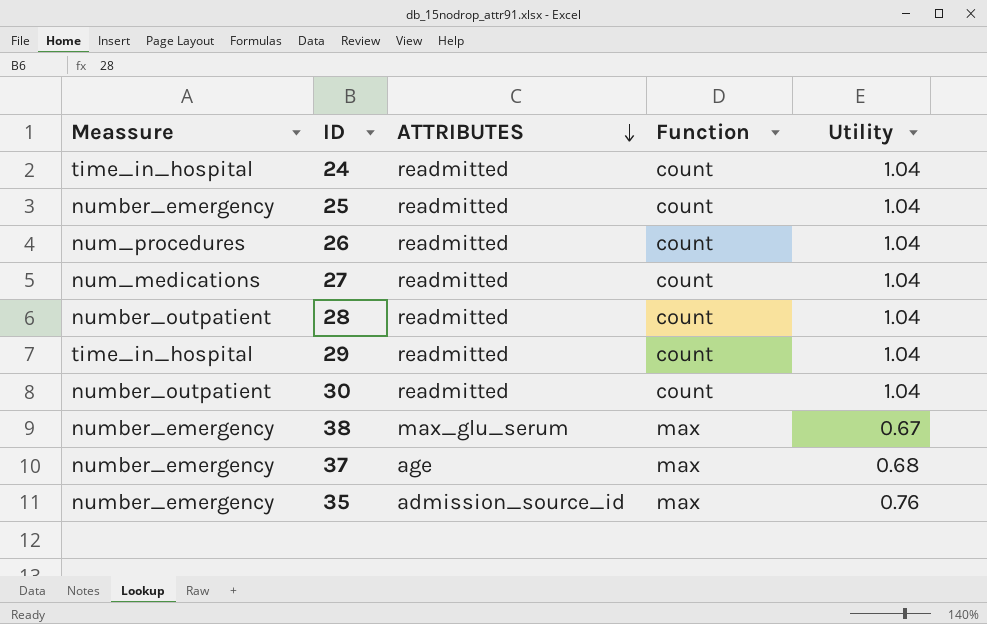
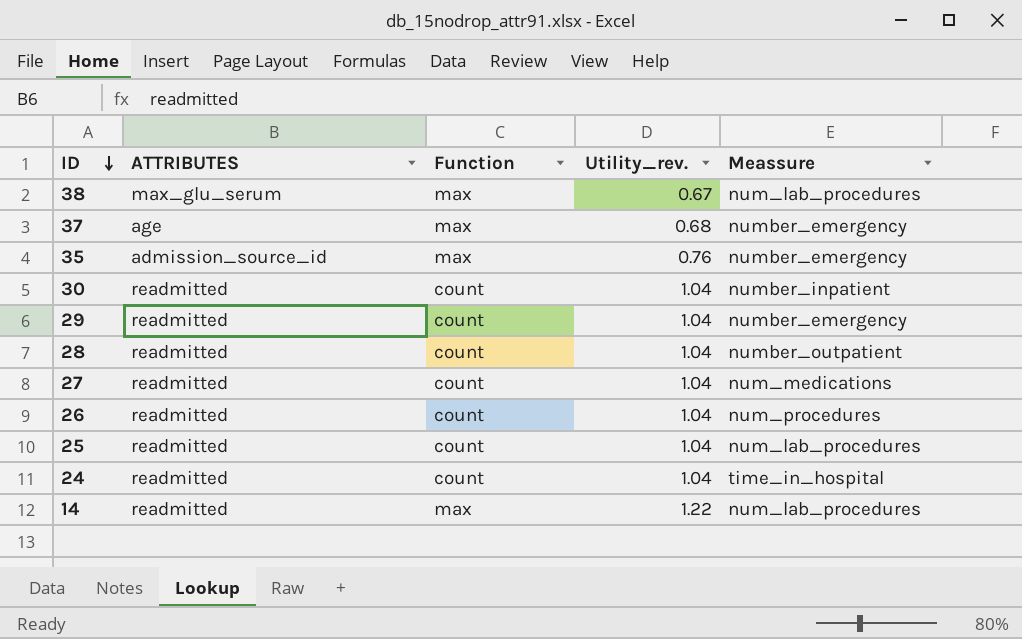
row order: ATTRIBUTES descending -> ID descending
column name: Utility -> Utility_rev.
column Meassure | position: 1 -> 5
38 | Meassure: number_emergency -> num_lab_procedures
30 | Meassure: number_outpatient -> number_inpatient
29 | Meassure: time_in_hospital -> number_emergency
25 | Meassure: number_emergency -> num_lab_procedures
row 14: none -> readmitted | max | 1.22 | num_lab_procedures

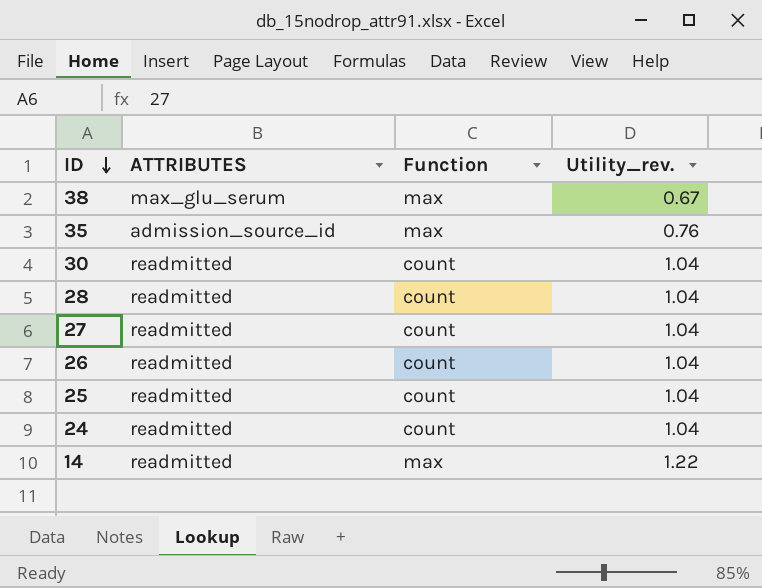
column Meassure | position: 5 -> none
row 37: age | max | 0.68 | number_emergency -> none
row 29: readmitted | count | 1.04 | number_emergency -> none

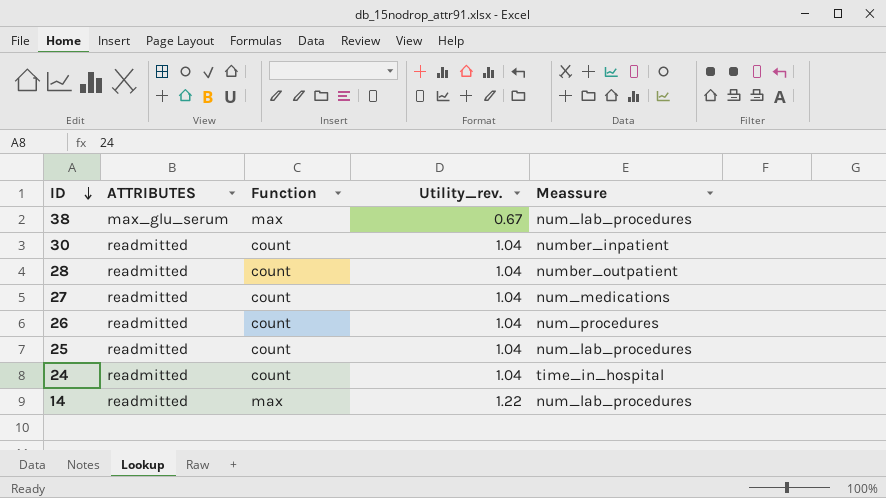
column Meassure | position: none -> 5
row 35: admission_source_id | max | 0.76 -> none

